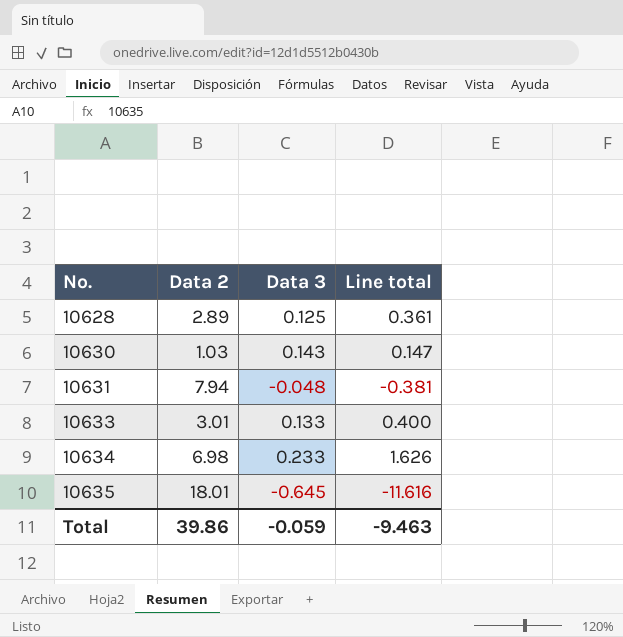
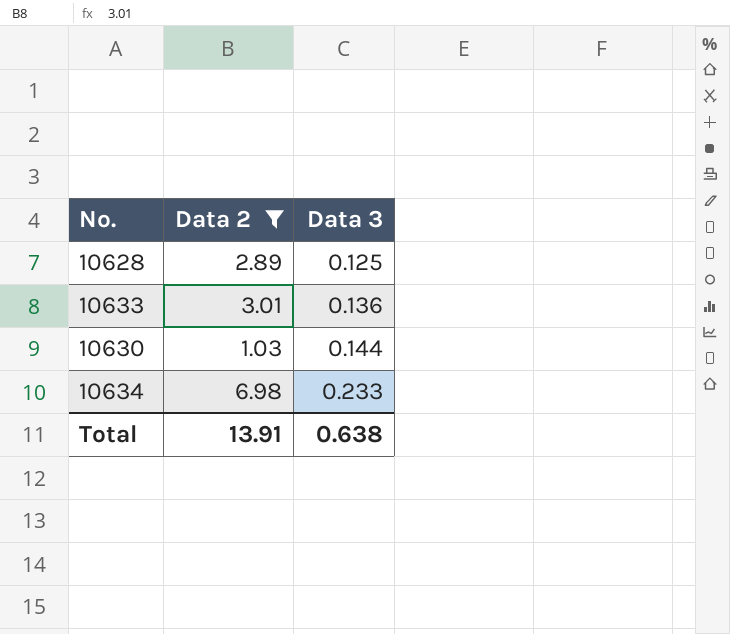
filter: none -> Data 2 <= 6.98
row order: No. ascending -> Data 3 ascending
column Line total | formula: [Data 2] * [Data 3] -> none
10633 | Data 3: 0.133 -> 0.136
10630 | Data 3: 0.143 -> 0.144
Total | Data 2: 39.86 -> 13.91
Total | Data 3: -0.059 -> 0.638

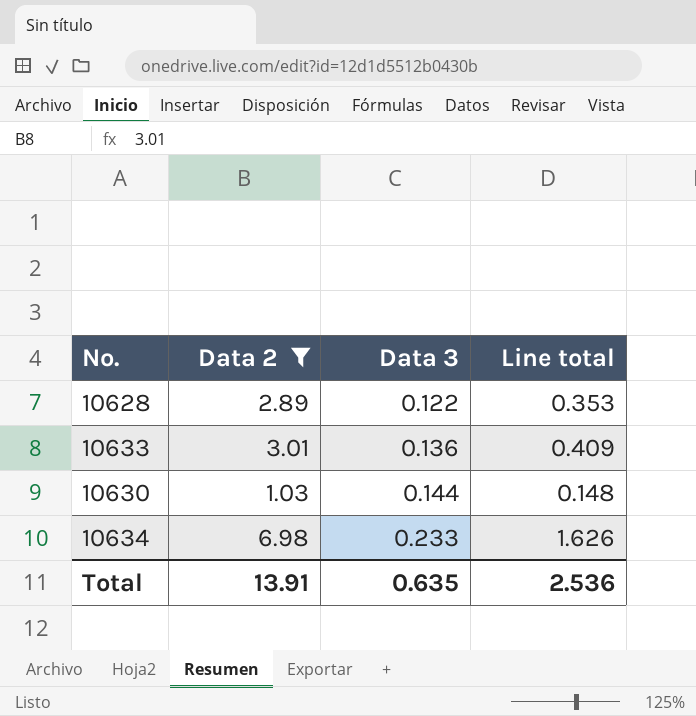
column Line total | formula: none -> [Data 2] * [Data 3]
10628 | Data 3: 0.125 -> 0.122
Total | Data 3: 0.638 -> 0.635

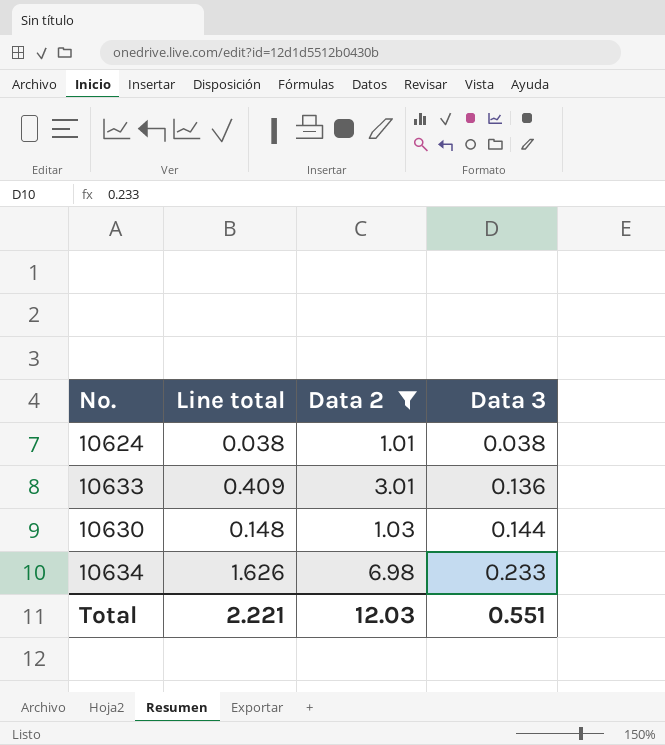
column Line total | position: 4 -> 2
row 10628: 2.89 | 0.122 | 0.353 -> none
row 10624: none -> 0.038 | 1.01 | 0.038
Total | Line total: 2.536 -> 2.221
Total | Data 2: 13.91 -> 12.03
Total | Data 3: 0.635 -> 0.551

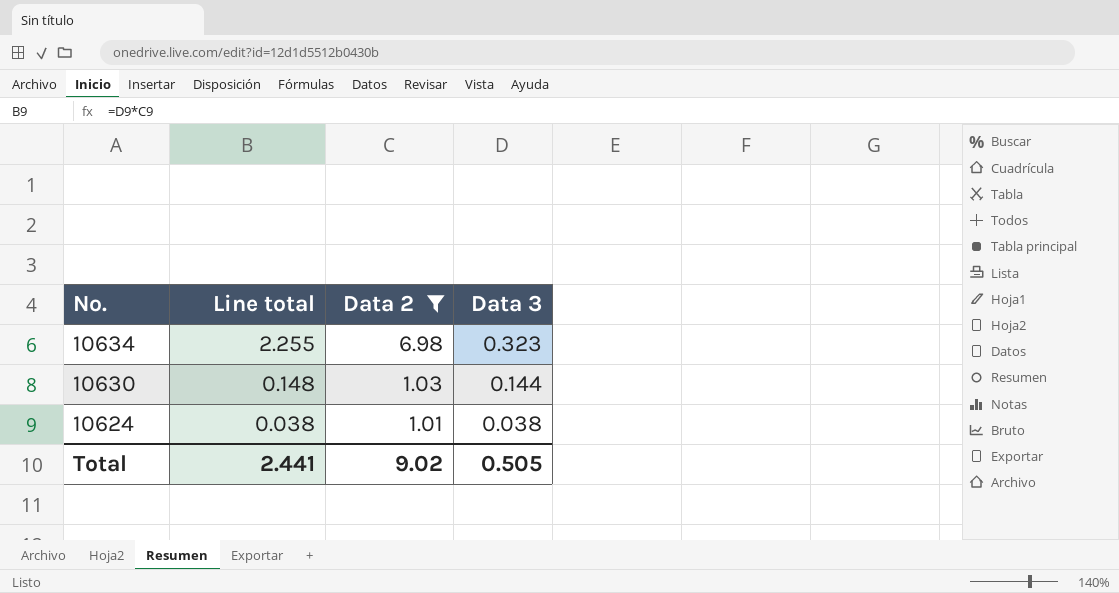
row order: Data 3 ascending -> No. descending
row 10633: 0.409 | 3.01 | 0.136 -> none
10634 | Line total: 1.626 -> 2.255
10634 | Data 3: 0.233 -> 0.323
Total | Line total: 2.221 -> 2.441
Total | Data 2: 12.03 -> 9.02
Total | Data 3: 0.551 -> 0.505

